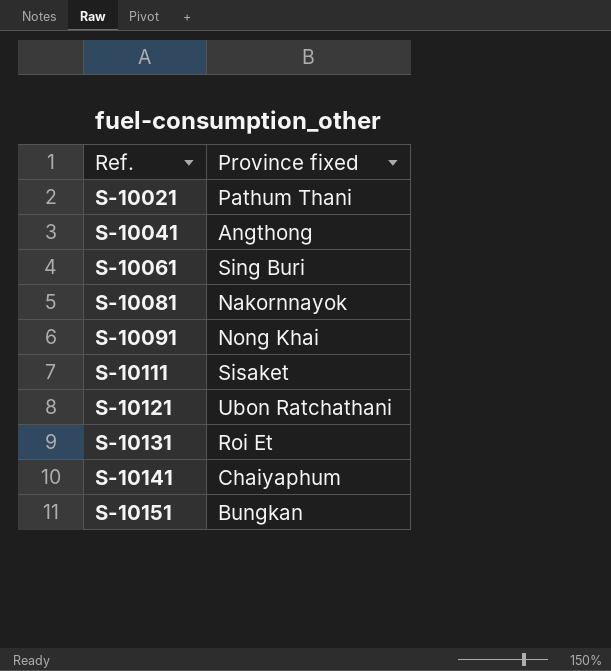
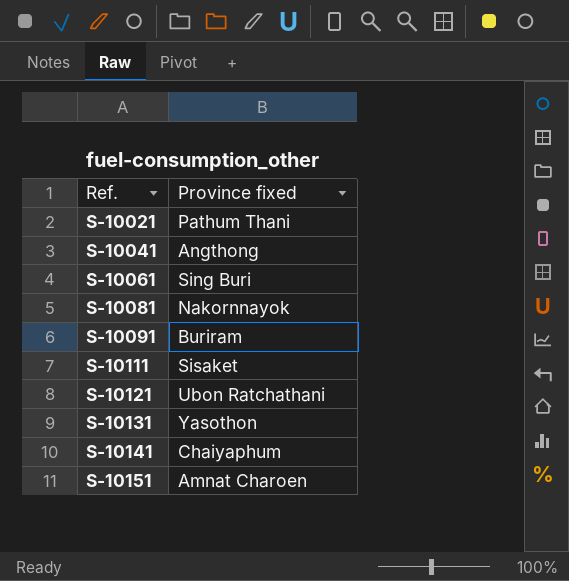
S-10091 | Province fixed: Nong Khai -> Buriram
S-10131 | Province fixed: Roi Et -> Yasothon
S-10151 | Province fixed: Bungkan -> Amnat Charoen

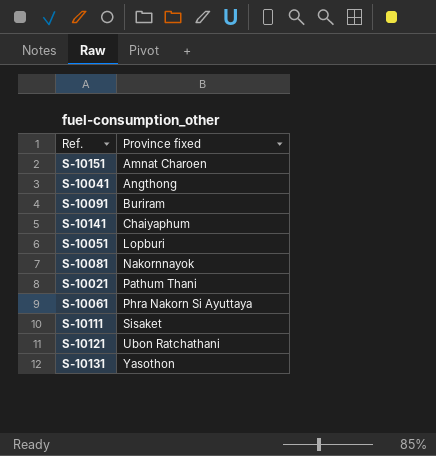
row order: Ref. ascending -> Province fixed ascending
row S-10051: none -> Lopburi
S-10061 | Province fixed: Sing Buri -> Phra Nakorn Si Ayuttaya

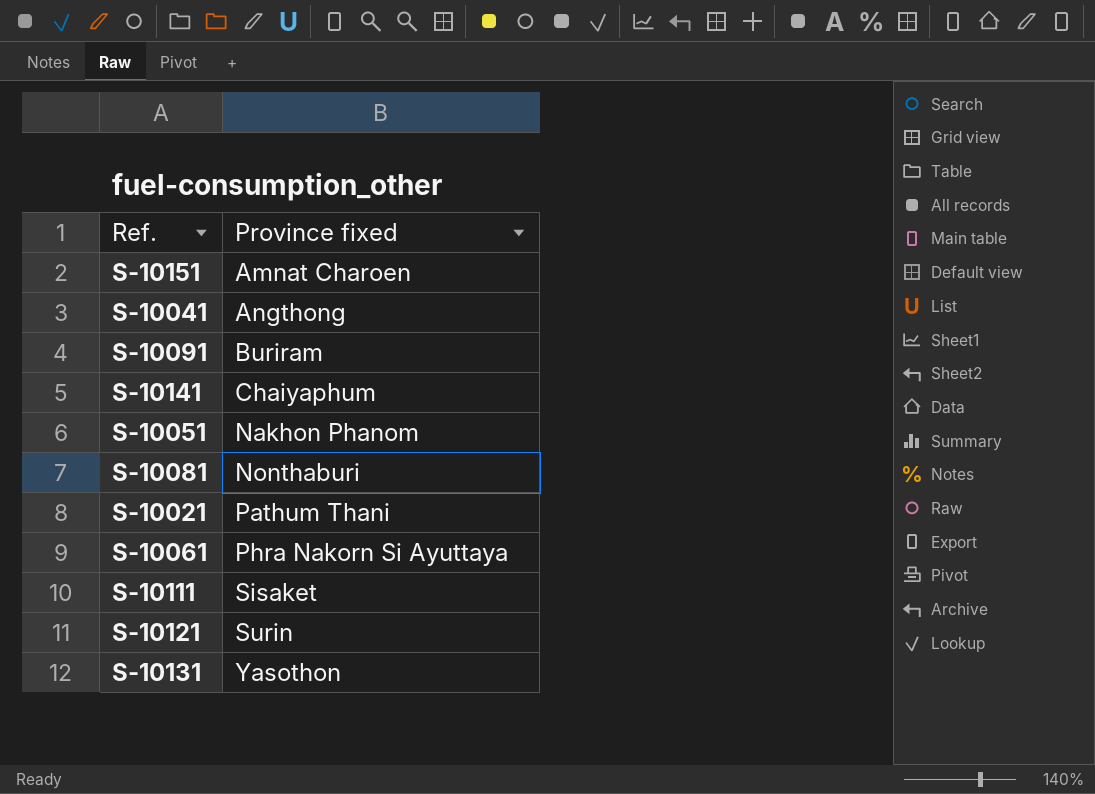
S-10051 | Province fixed: Lopburi -> Nakhon Phanom
S-10081 | Province fixed: Nakornnayok -> Nonthaburi
S-10121 | Province fixed: Ubon Ratchathani -> Surin

